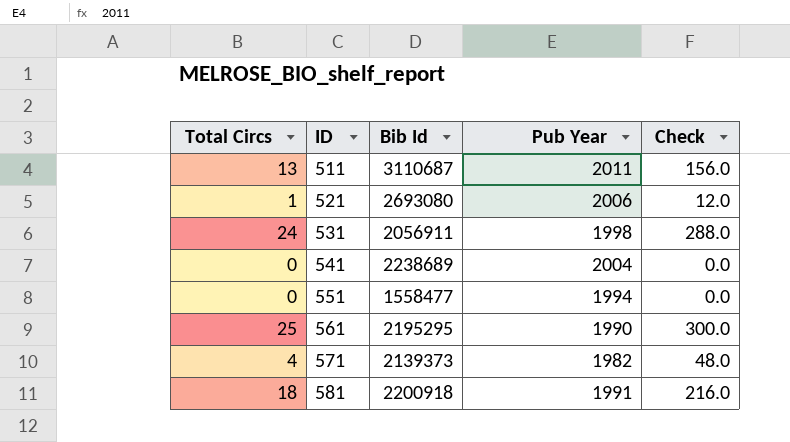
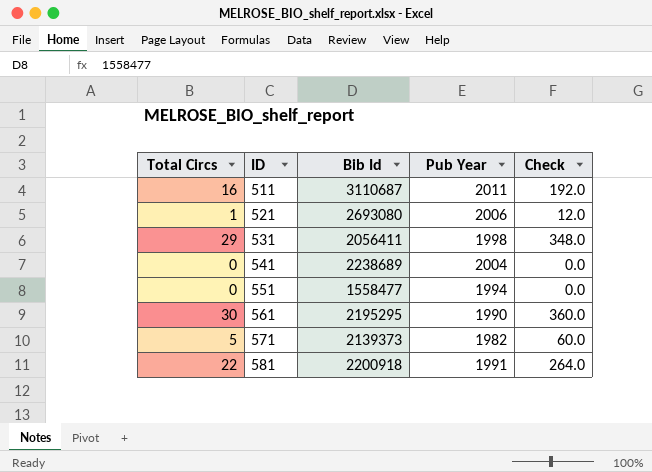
511 | Total Circs: 13 -> 16
511 | Check: 156.0 -> 192.0
531 | Total Circs: 24 -> 29
531 | Bib Id: 2056911 -> 2056411
531 | Check: 288.0 -> 348.0
561 | Total Circs: 25 -> 30
561 | Check: 300.0 -> 360.0
571 | Total Circs: 4 -> 5
571 | Check: 48.0 -> 60.0
581 | Total Circs: 18 -> 22
581 | Check: 216.0 -> 264.0

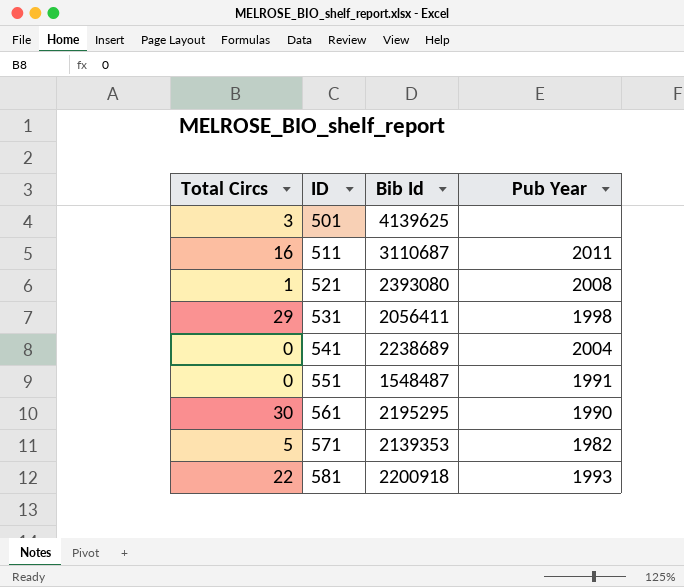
column Check | formula: [Total Circs] * 12 -> none
row 501: none -> 3 | 4139625 | none
521 | Bib Id: 2693080 -> 2393080
521 | Pub Year: 2006 -> 2008
551 | Bib Id: 1558477 -> 1548487
551 | Pub Year: 1994 -> 1991
571 | Bib Id: 2139373 -> 2139353
581 | Pub Year: 1991 -> 1993

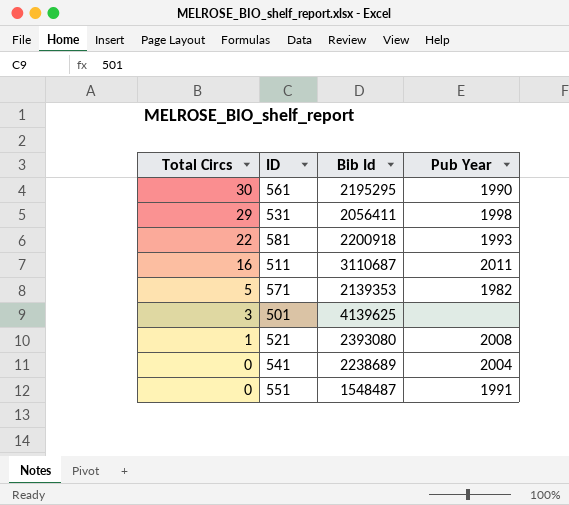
row order: ID ascending -> Total Circs descending

